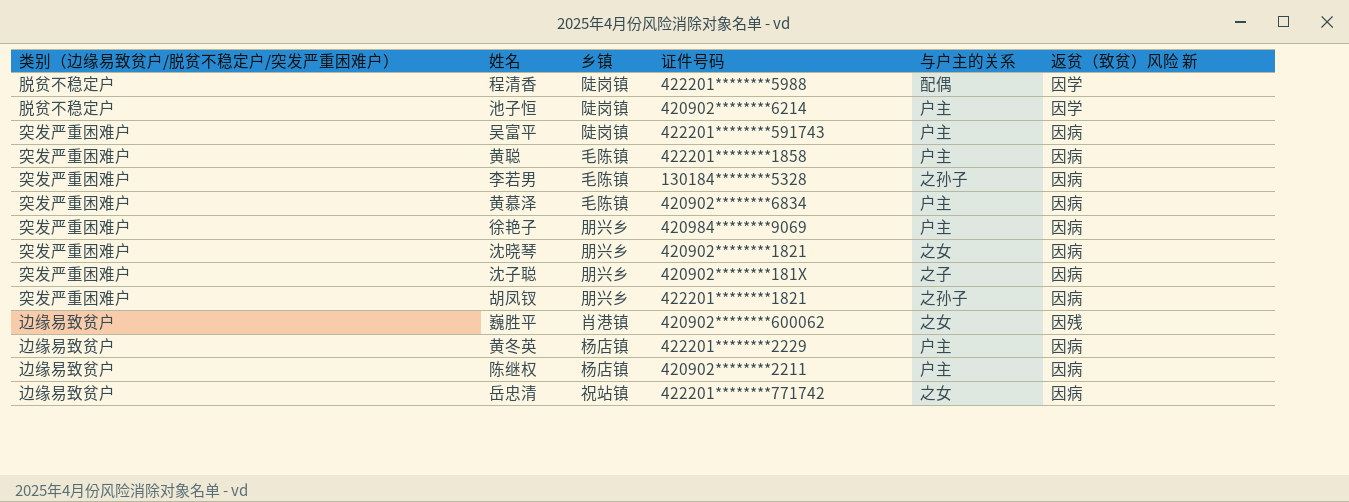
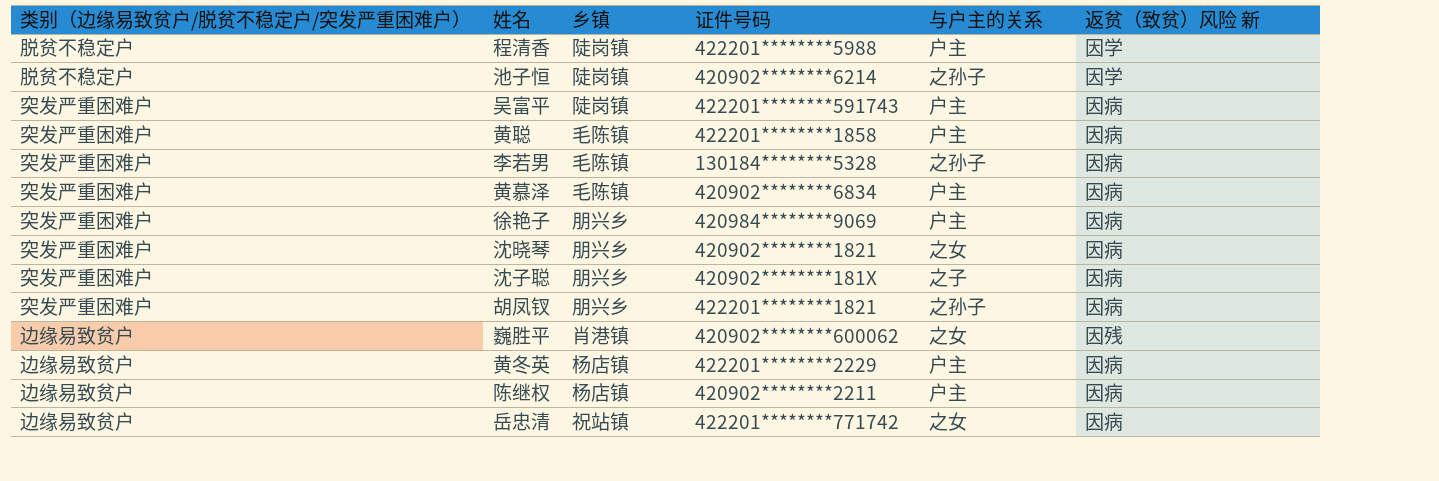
程清香 | 与户主的关系: 配偶 -> 户主
池子恒 | 与户主的关系: 户主 -> 之孙子

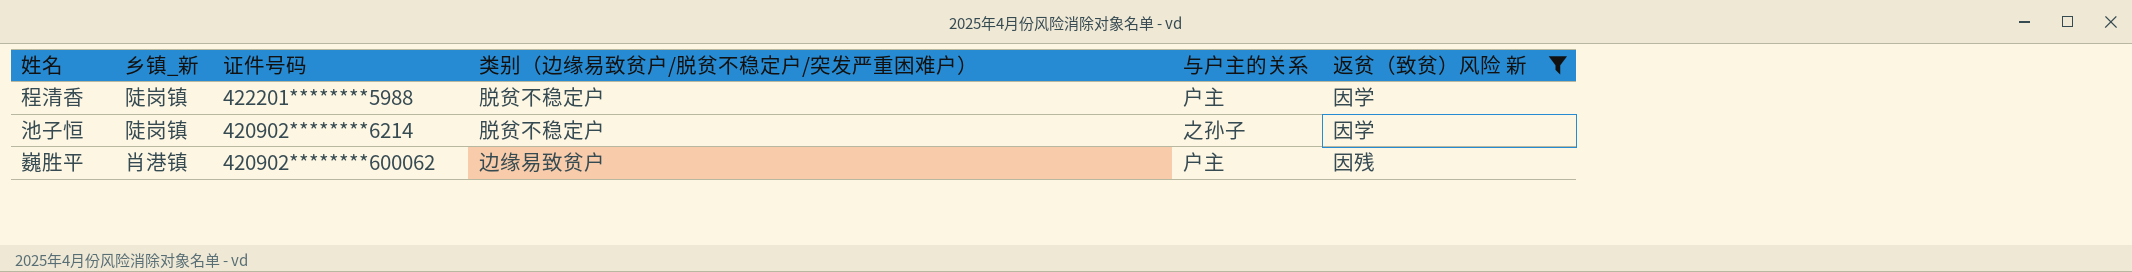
filter: none -> 返贫（致贫）风险 新 != 因病
column name: 乡镇 -> 乡镇_新
column 类别（边缘易致贫户/脱贫不稳定户/突发严重困难户） | position: 1 -> 4
巍胜平 | 与户主的关系: 之女 -> 户主

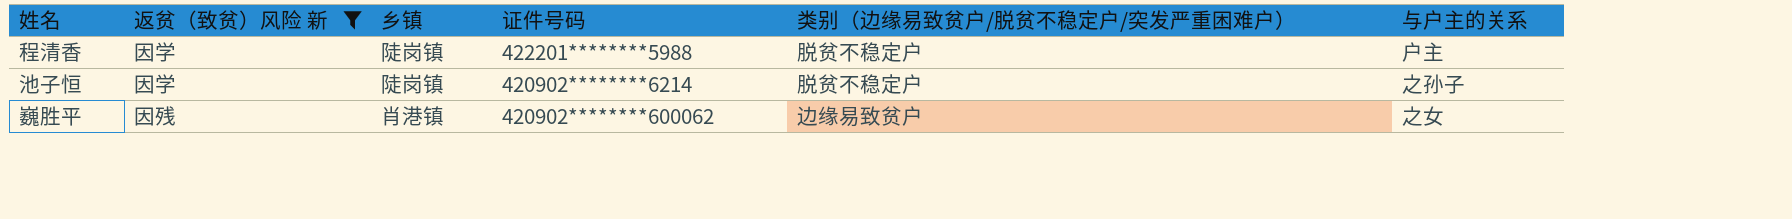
column 返贫（致贫）风险 新 | position: 6 -> 2
column name: 乡镇_新 -> 乡镇
巍胜平 | 与户主的关系: 户主 -> 之女

